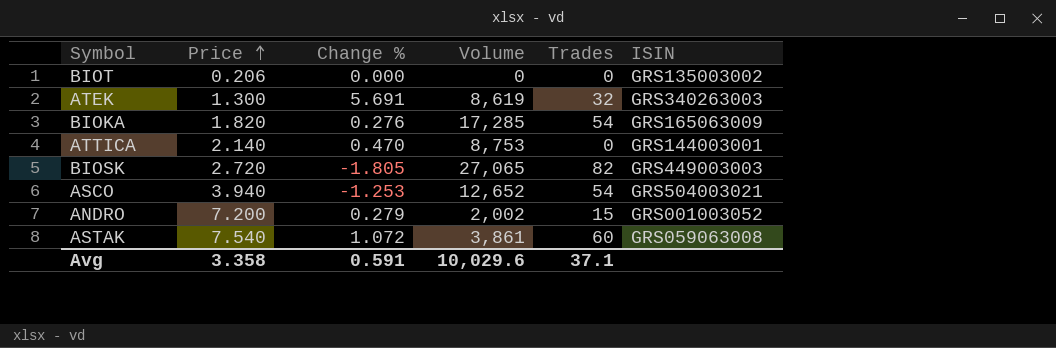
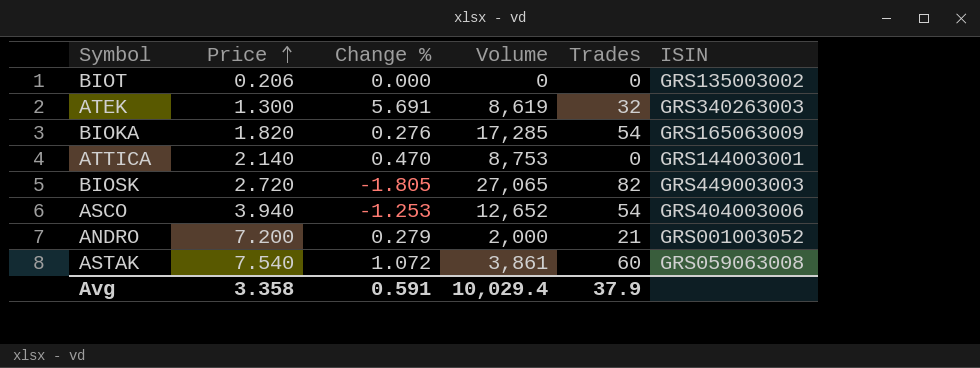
ASCO | ISIN: GRS504003021 -> GRS404003006
ANDRO | Volume: 2,002 -> 2,000
ANDRO | Trades: 15 -> 21
Avg | Volume: 10,029.6 -> 10,029.4
Avg | Trades: 37.1 -> 37.9

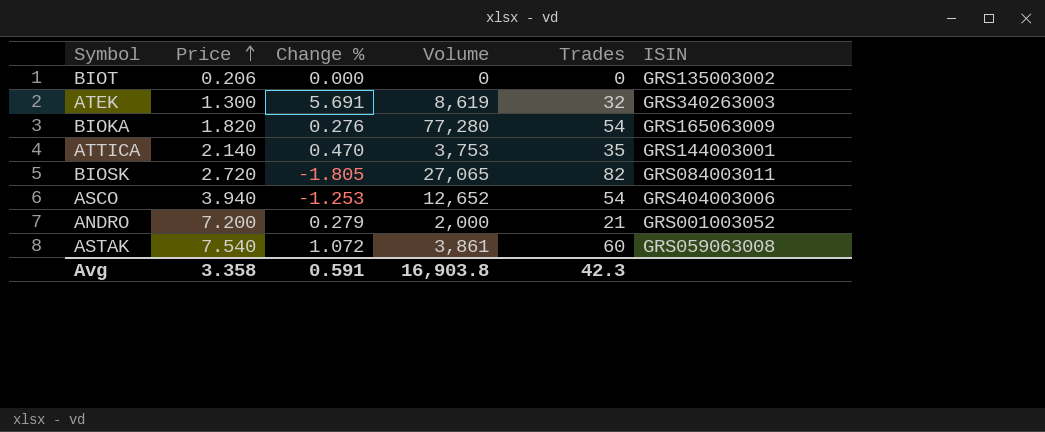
BIOKA | Volume: 17,285 -> 77,280
ATTICA | Volume: 8,753 -> 3,753
ATTICA | Trades: 0 -> 35
BIOSK | ISIN: GRS449003003 -> GRS084003011
Avg | Volume: 10,029.4 -> 16,903.8
Avg | Trades: 37.9 -> 42.3

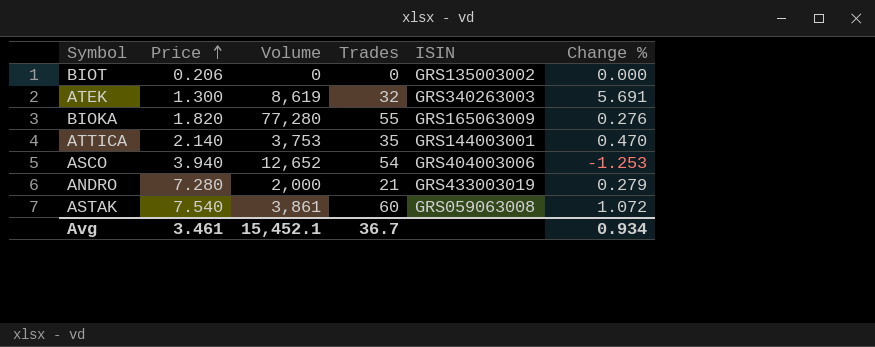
column Change % | position: 3 -> 6
row BIOSK: 2.720 | -1.805 | 27,065 | 82 | GRS084003011 -> none
BIOKA | Trades: 54 -> 55
ANDRO | Price: 7.200 -> 7.280
ANDRO | ISIN: GRS001003052 -> GRS433003019
Avg | Price: 3.358 -> 3.461
Avg | Volume: 16,903.8 -> 15,452.1
Avg | Trades: 42.3 -> 36.7
Avg | Change %: 0.591 -> 0.934

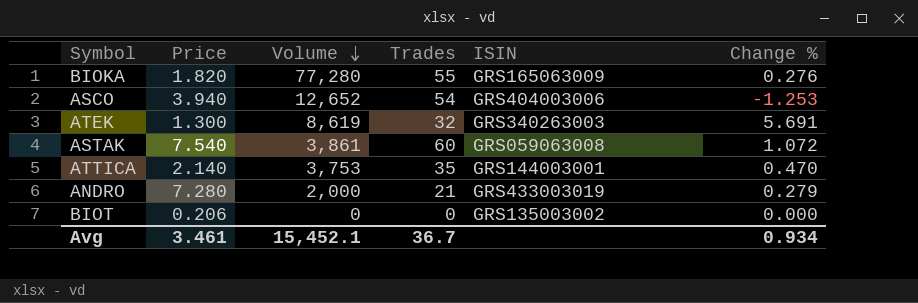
row order: Price ascending -> Volume descending

